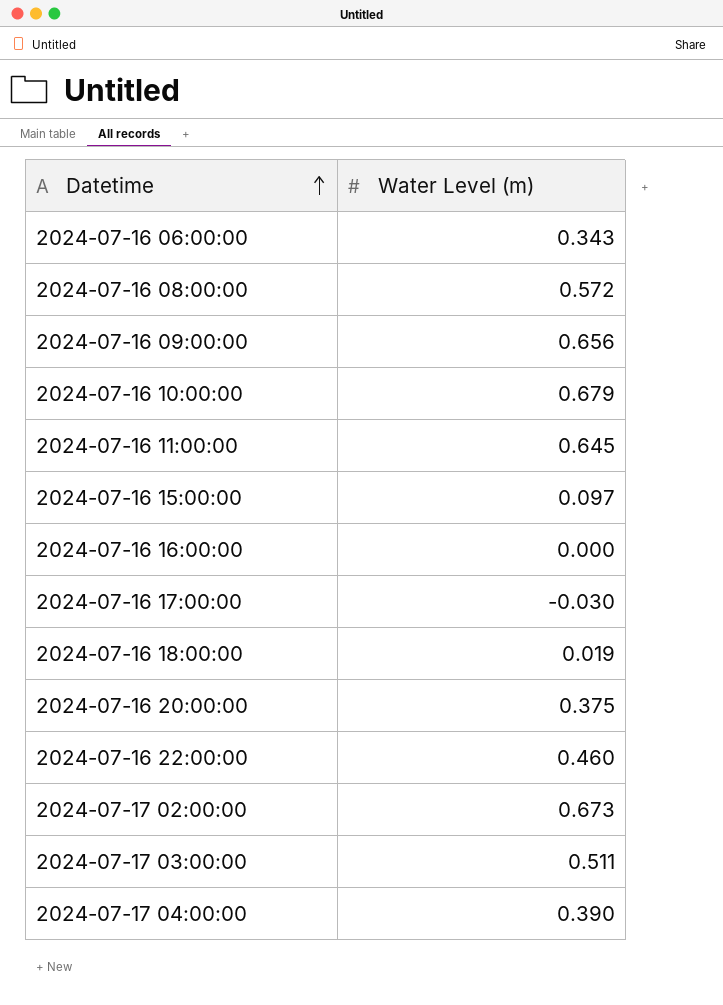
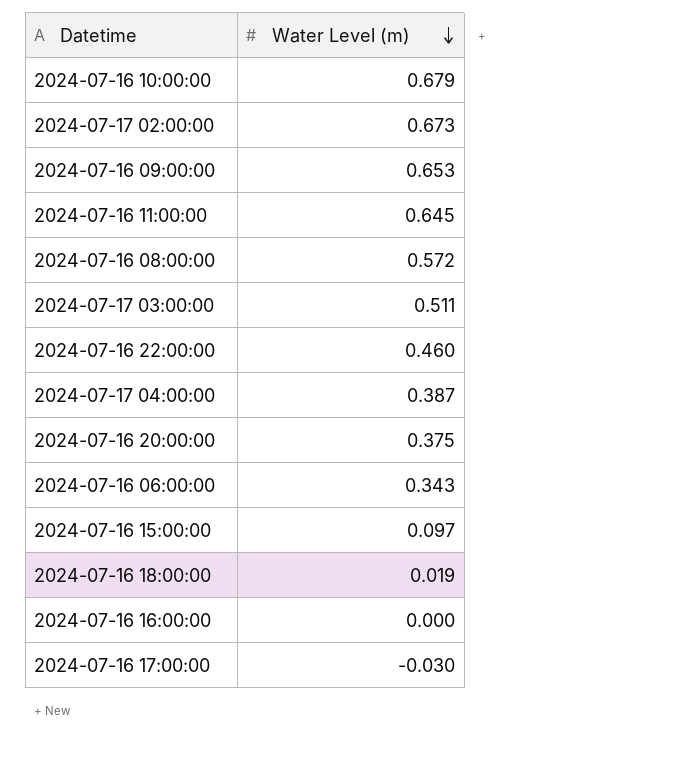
row order: Datetime ascending -> Water Level (m) descending
2024-07-16 09:00:00 | Water Level (m): 0.656 -> 0.653
2024-07-17 04:00:00 | Water Level (m): 0.390 -> 0.387

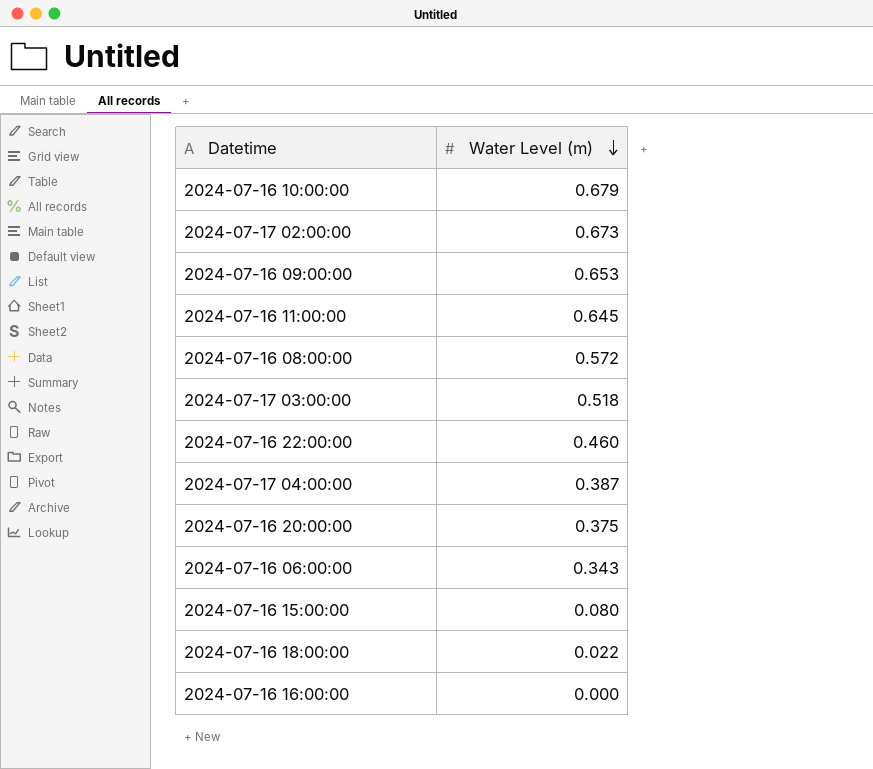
row 2024-07-16 17:00:00: -0.030 -> none
2024-07-17 03:00:00 | Water Level (m): 0.511 -> 0.518
2024-07-16 15:00:00 | Water Level (m): 0.097 -> 0.080
2024-07-16 18:00:00 | Water Level (m): 0.019 -> 0.022

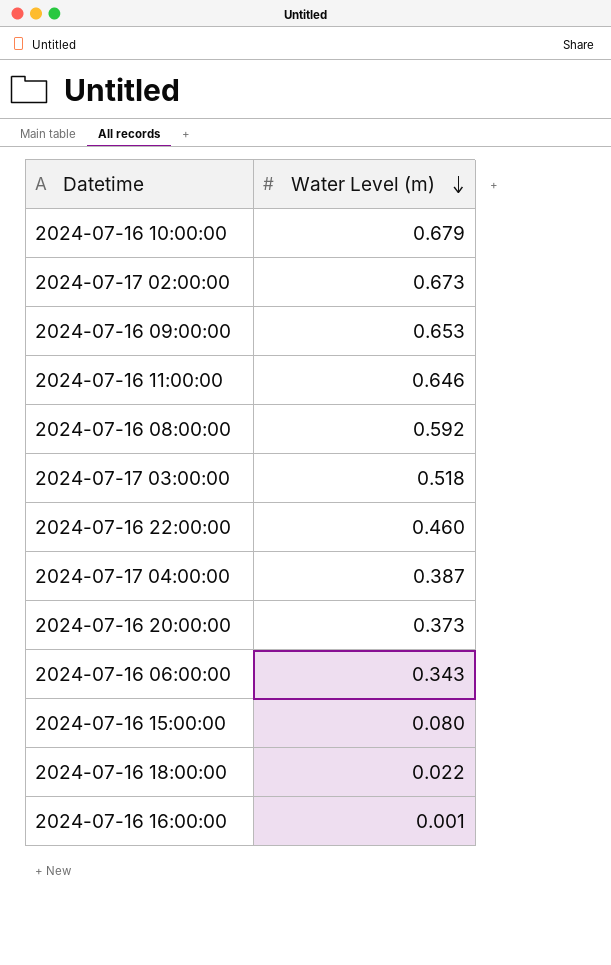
2024-07-16 11:00:00 | Water Level (m): 0.645 -> 0.646
2024-07-16 08:00:00 | Water Level (m): 0.572 -> 0.592
2024-07-16 20:00:00 | Water Level (m): 0.375 -> 0.373
2024-07-16 16:00:00 | Water Level (m): 0.000 -> 0.001

